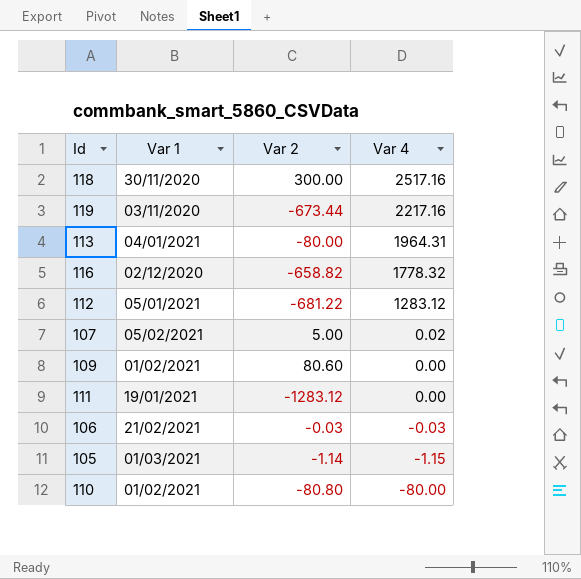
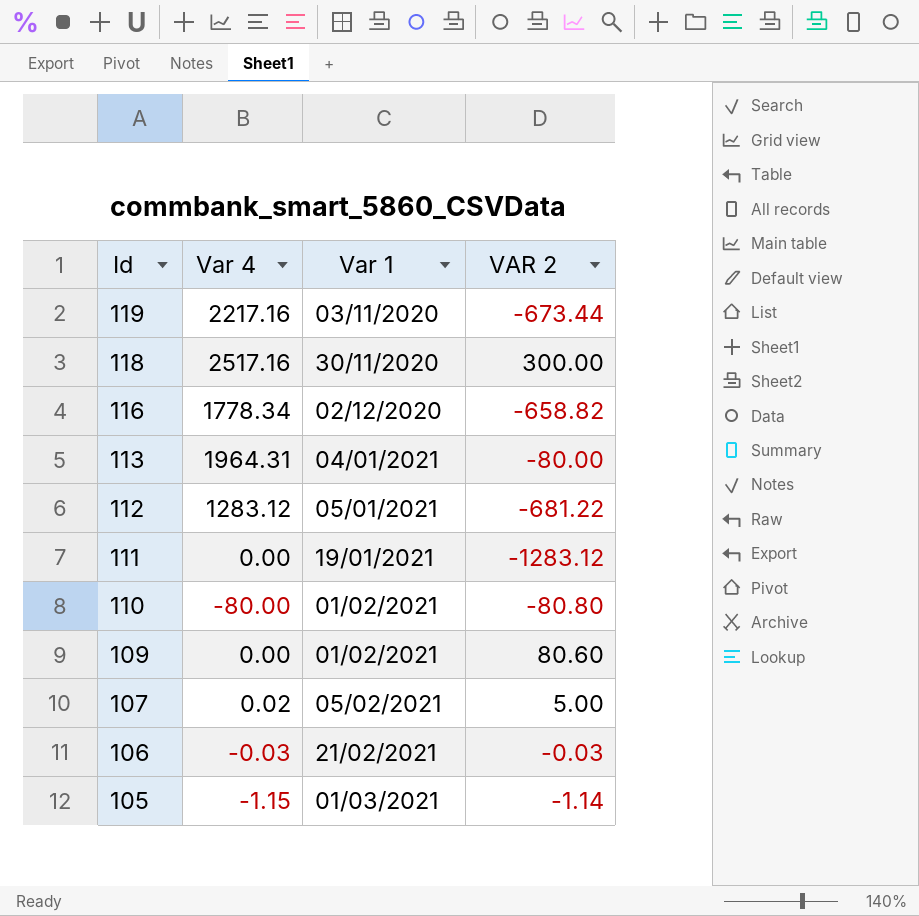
row order: Var 4 descending -> Id descending
column Var 4 | position: 4 -> 2
column name: Var 2 -> VAR 2
116 | Var 4: 1778.32 -> 1778.34

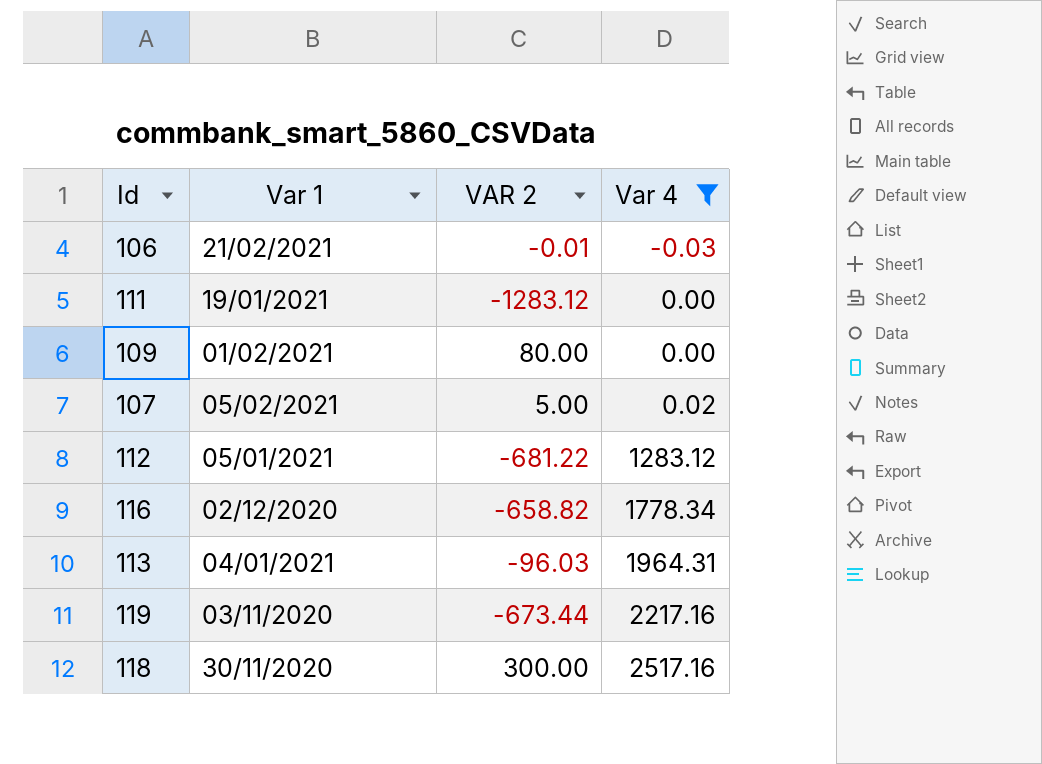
filter: none -> Var 4 >= -0.03
row order: Id descending -> Var 4 ascending
column Var 4 | position: 2 -> 4
106 | VAR 2: -0.03 -> -0.01
109 | VAR 2: 80.60 -> 80.00
113 | VAR 2: -80.00 -> -96.03

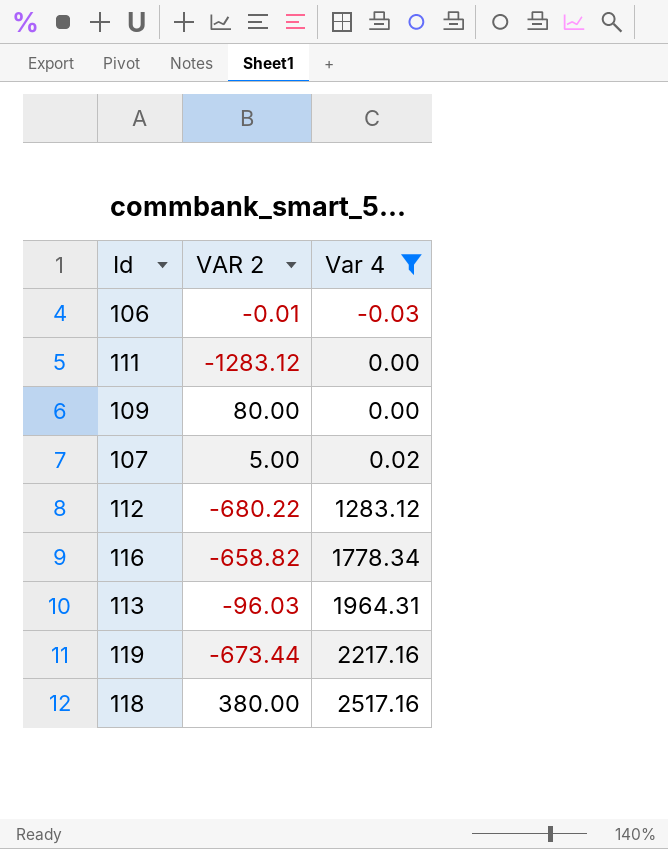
column Var 1 | position: 2 -> none
112 | VAR 2: -681.22 -> -680.22
118 | VAR 2: 300.00 -> 380.00

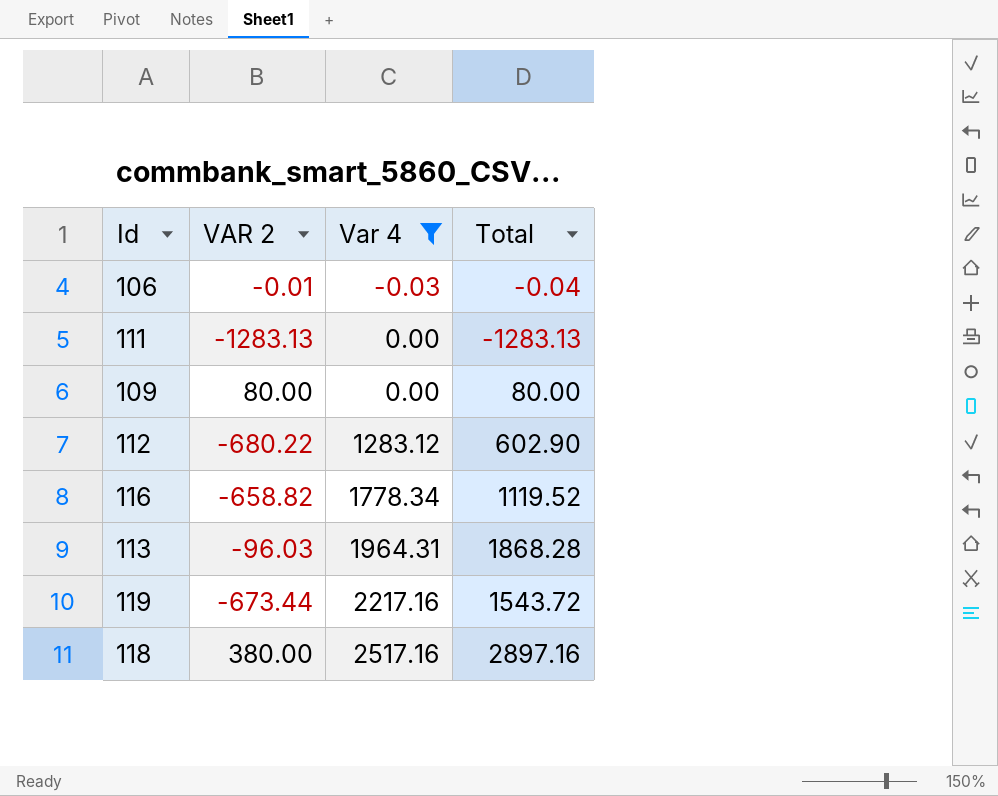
column Total | formula: none -> [VAR 2] + [Var 4]
row 107: 5.00 | 0.02 -> none
111 | VAR 2: -1283.12 -> -1283.13

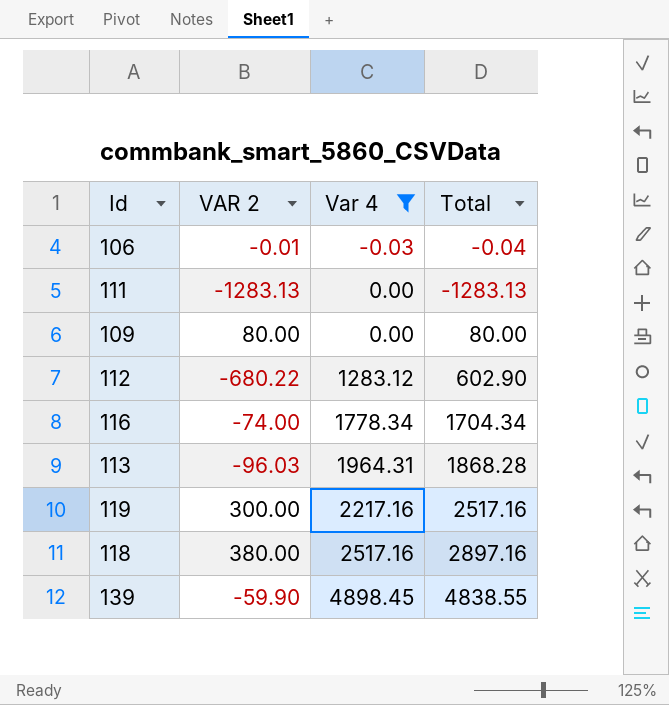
116 | VAR 2: -658.82 -> -74.00
116 | Total: 1119.52 -> 1704.34
119 | VAR 2: -673.44 -> 300.00
119 | Total: 1543.72 -> 2517.16
row 139: none -> -59.90 | 4898.45 | 4838.55

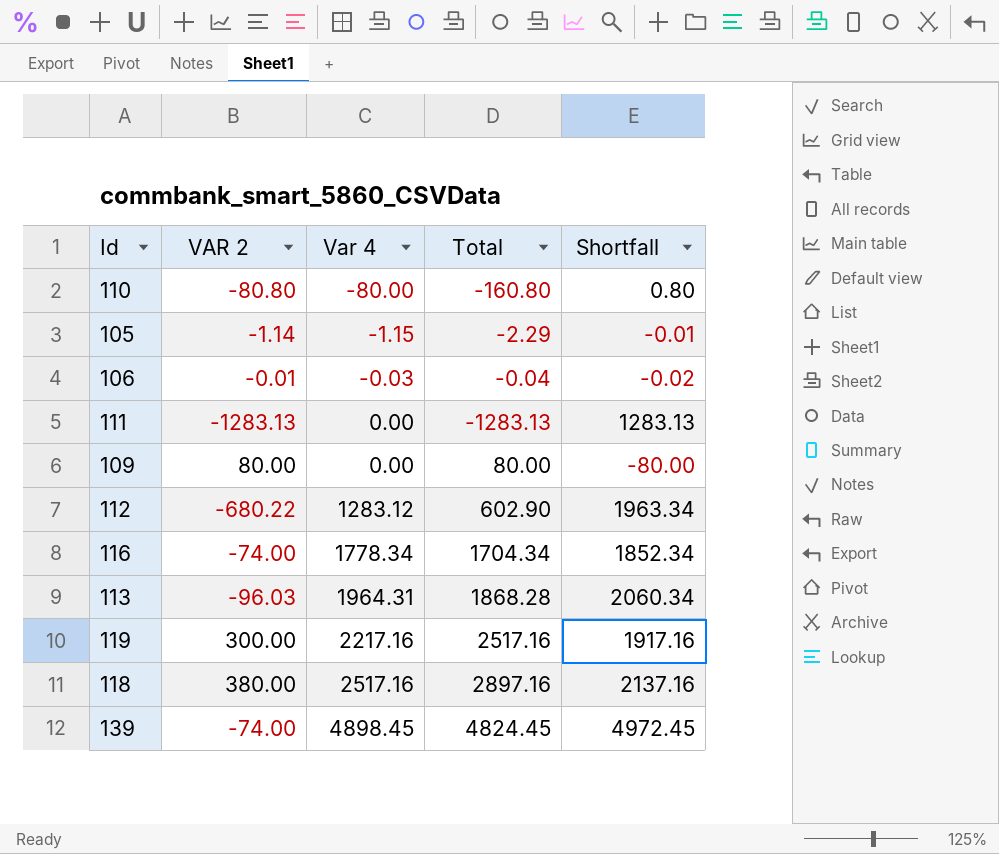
filter: Var 4 >= -0.03 -> none
column Shortfall | formula: none -> [Var 4] - [VAR 2]
139 | VAR 2: -59.90 -> -74.00
139 | Total: 4838.55 -> 4824.45

